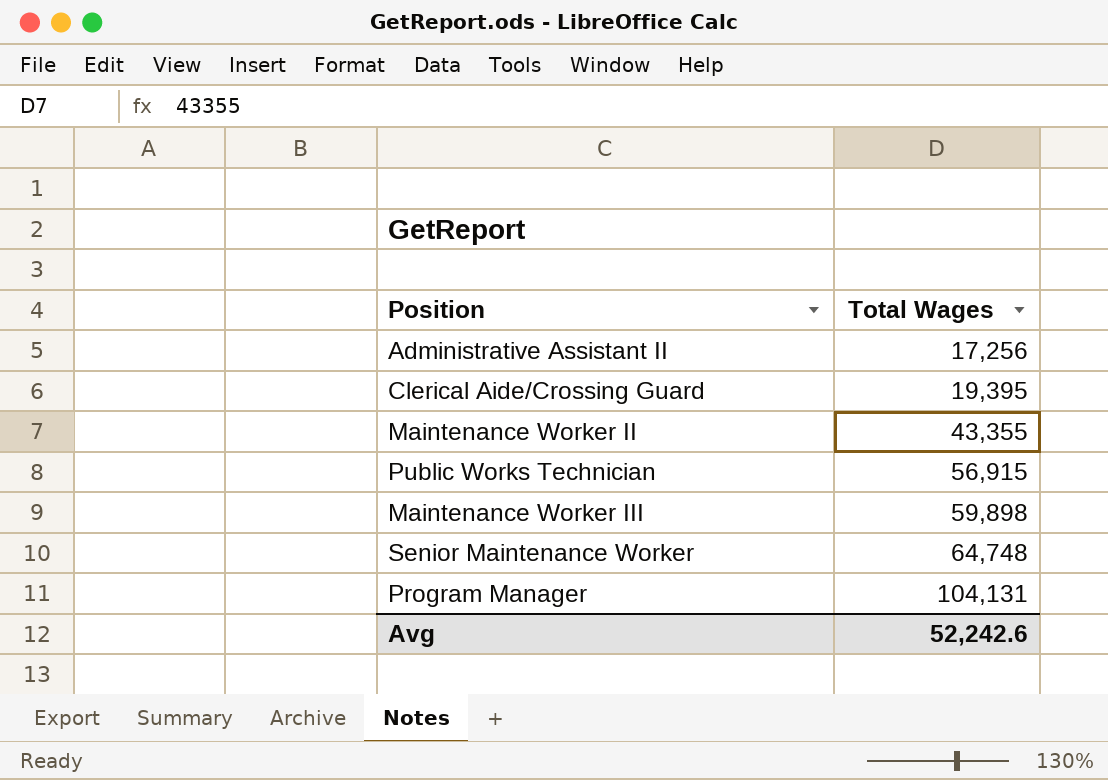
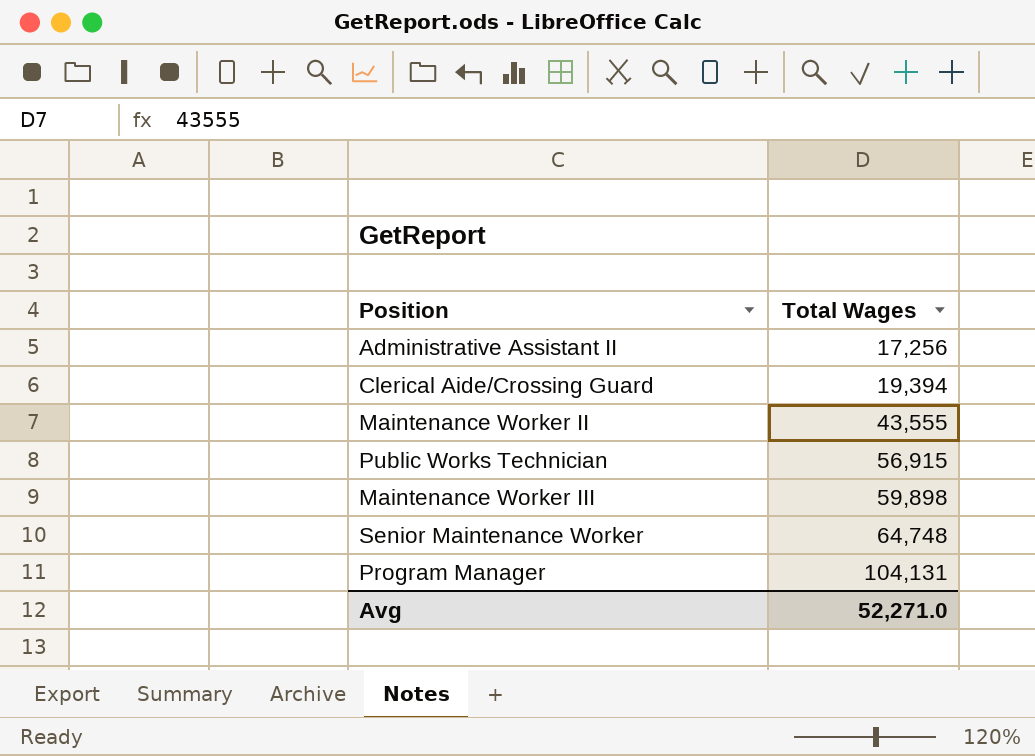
Clerical Aide/Crossing Guard | Total Wages: 19,395 -> 19,394
Maintenance Worker II | Total Wages: 43,355 -> 43,555
Avg | Total Wages: 52,242.6 -> 52,271.0

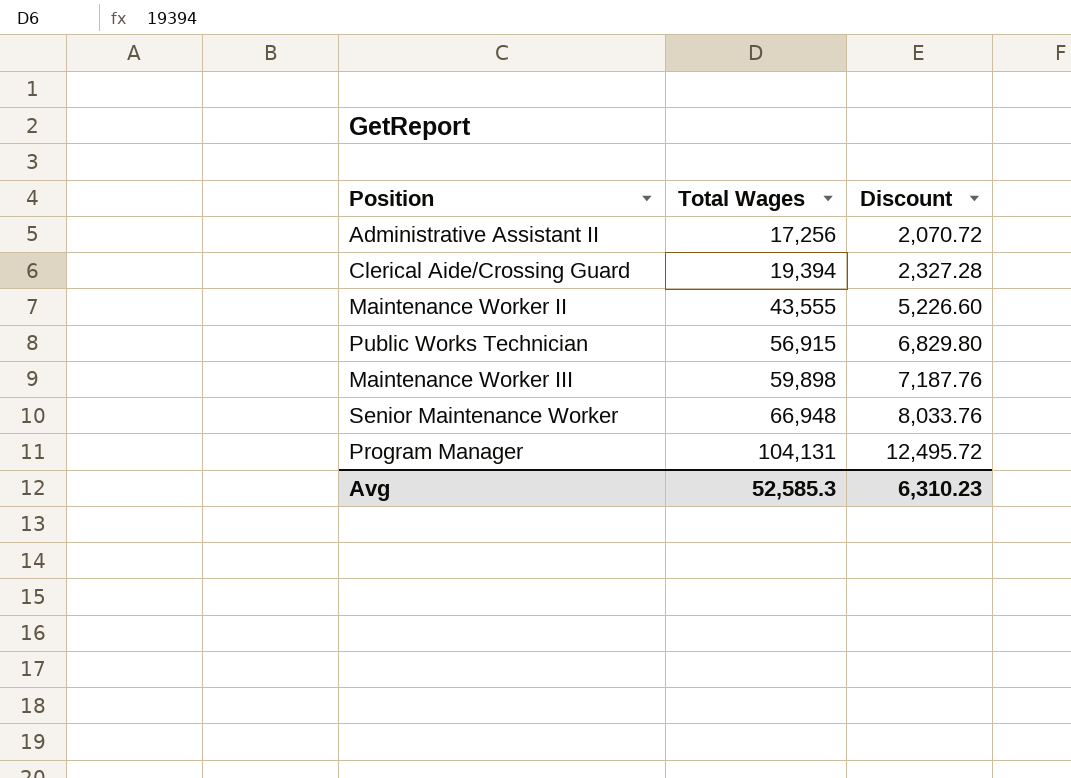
column Discount | formula: none -> [Total Wages] * 0.12
Senior Maintenance Worker | Total Wages: 64,748 -> 66,948
Avg | Total Wages: 52,271.0 -> 52,585.3

